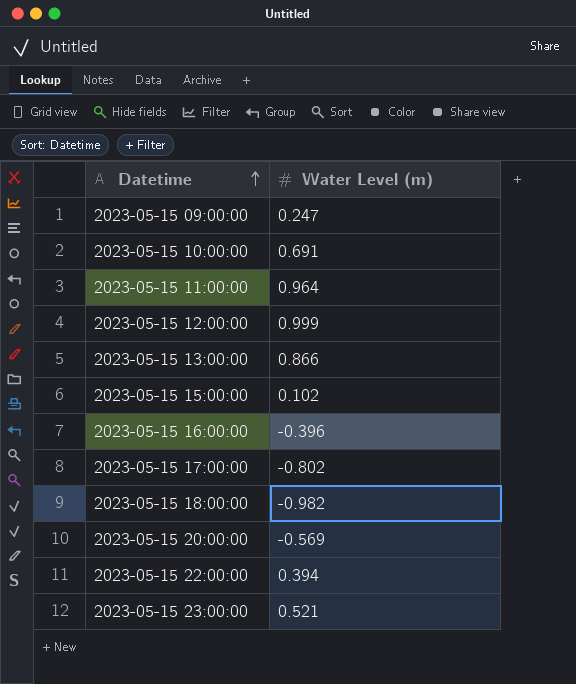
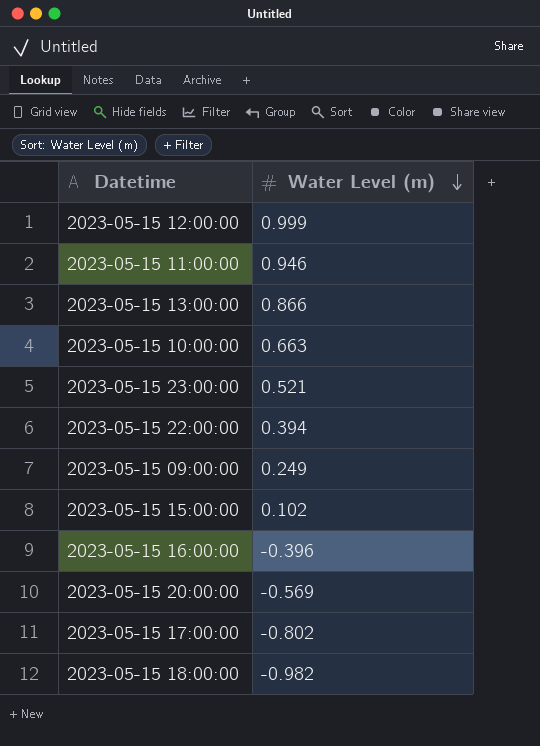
row order: Datetime ascending -> Water Level (m) descending
2023-05-15 11:00:00 | Water Level (m): 0.964 -> 0.946
2023-05-15 10:00:00 | Water Level (m): 0.691 -> 0.663
2023-05-15 09:00:00 | Water Level (m): 0.247 -> 0.249

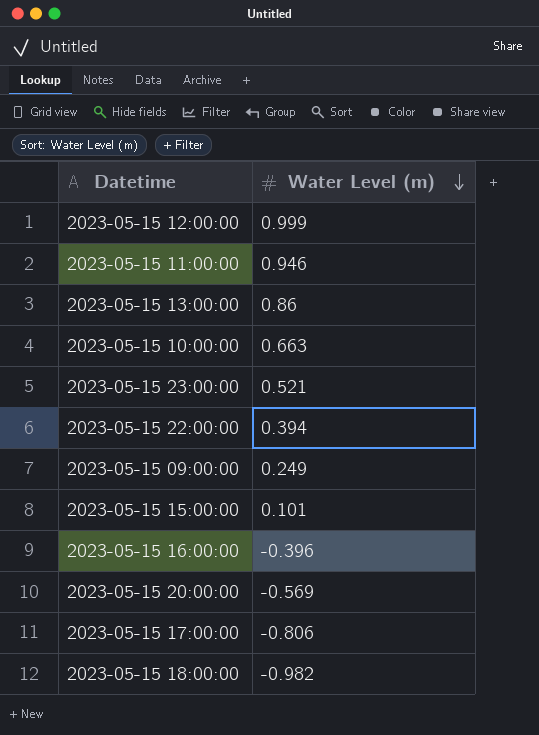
2023-05-15 13:00:00 | Water Level (m): 0.866 -> 0.86
2023-05-15 15:00:00 | Water Level (m): 0.102 -> 0.101
2023-05-15 17:00:00 | Water Level (m): -0.802 -> -0.806

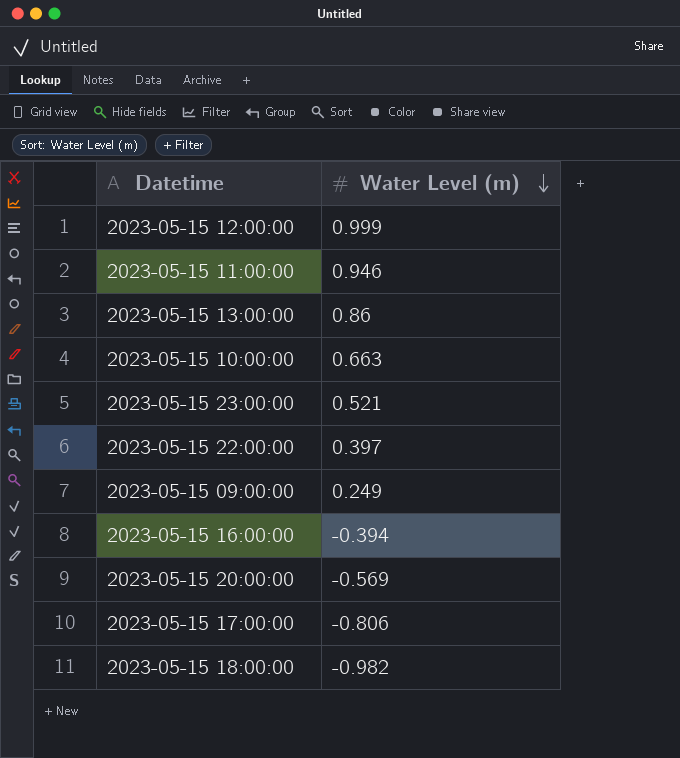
row 2023-05-15 15:00:00: 0.101 -> none
2023-05-15 22:00:00 | Water Level (m): 0.394 -> 0.397
2023-05-15 16:00:00 | Water Level (m): -0.396 -> -0.394

